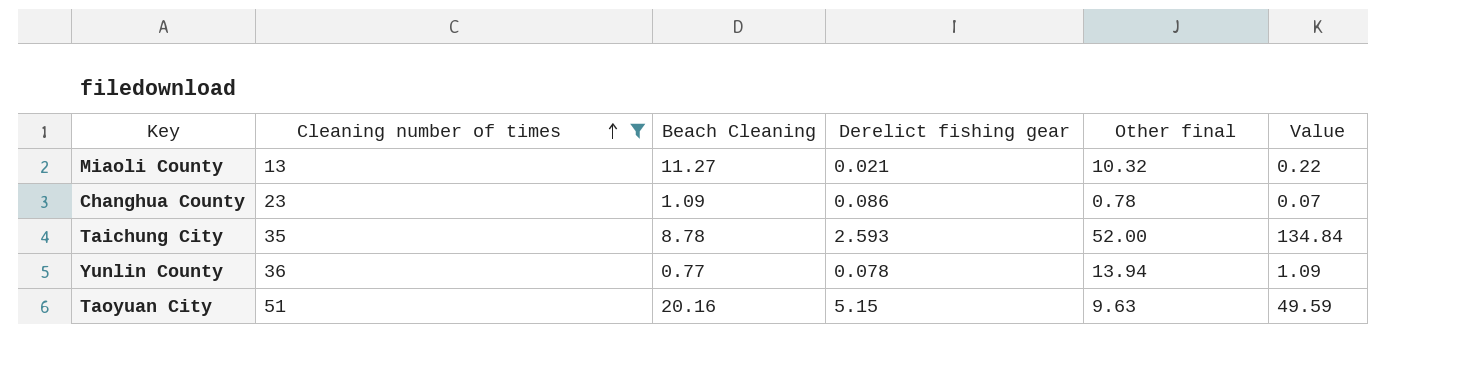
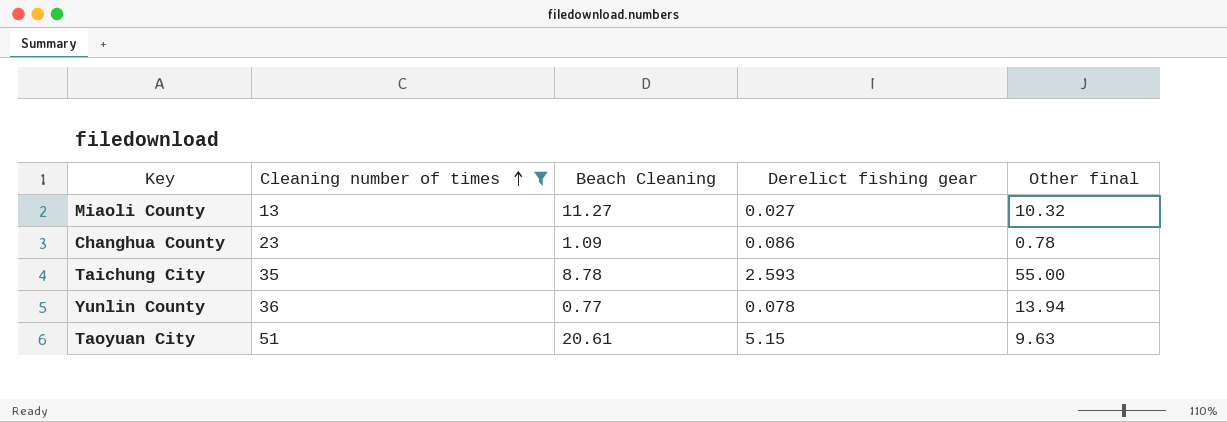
column Value | formula: [Derelict fishing gear] * [Other final] -> none
Miaoli County | Derelict fishing gear: 0.021 -> 0.027
Taichung City | Other final: 52.00 -> 55.00
Taoyuan City | Beach Cleaning: 20.16 -> 20.61

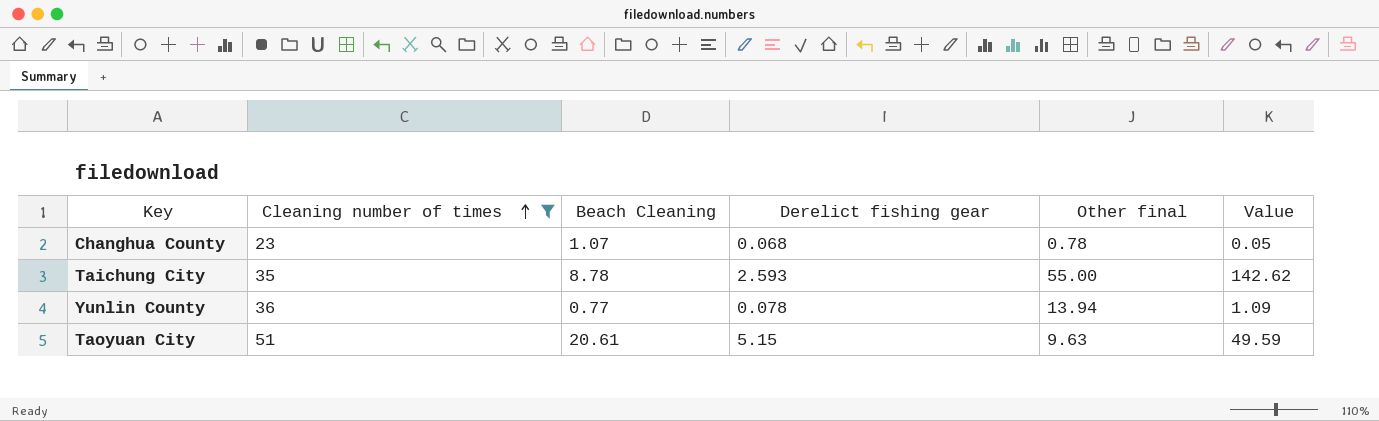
column Value | formula: none -> [Derelict fishing gear] * [Other final]
row Miaoli County: 13 | 11.27 | 0.027 | 10.32 -> none
Changhua County | Beach Cleaning: 1.09 -> 1.07
Changhua County | Derelict fishing gear: 0.086 -> 0.068

